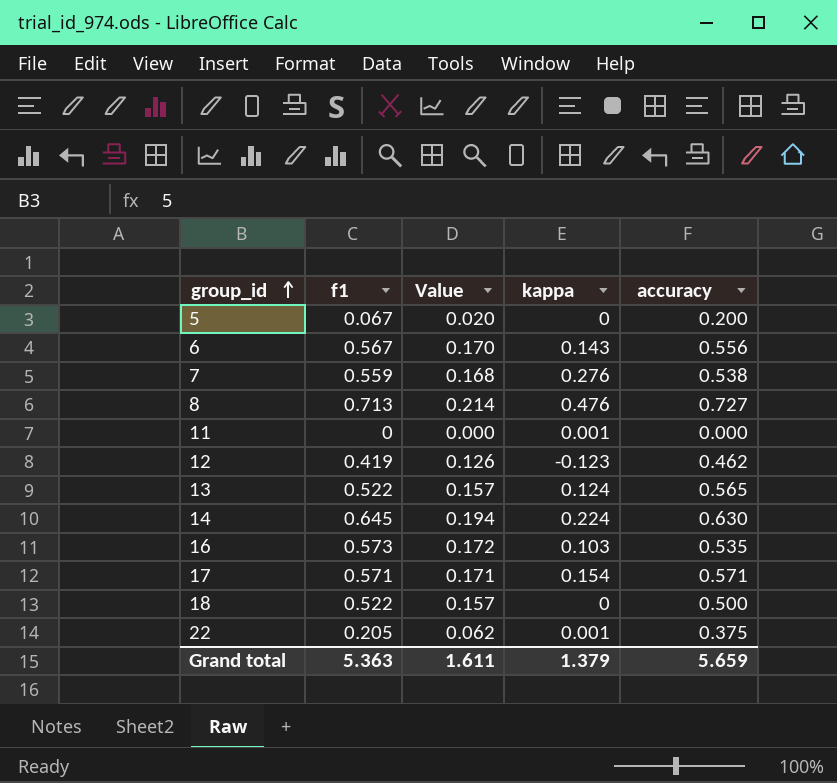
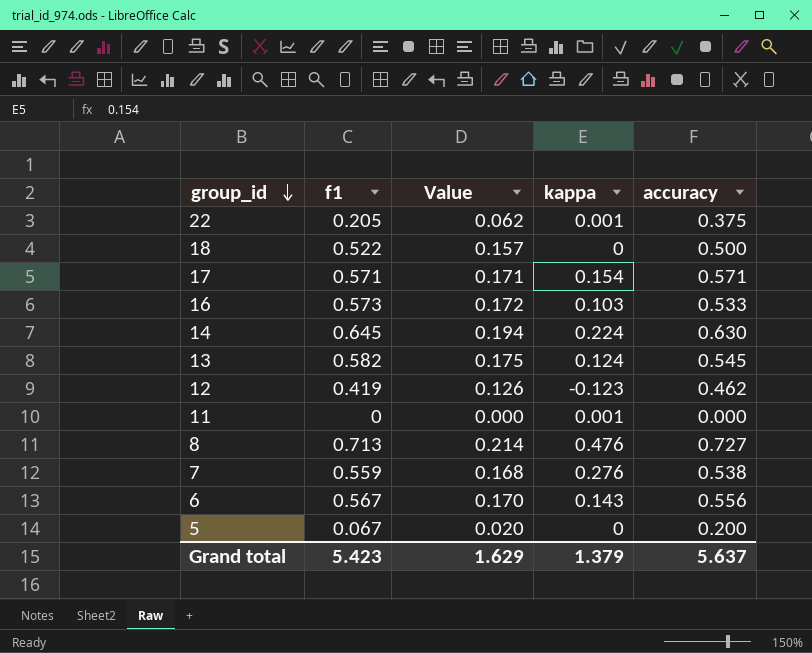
row order: group_id ascending -> group_id descending
16 | accuracy: 0.535 -> 0.533
13 | f1: 0.522 -> 0.582
13 | Value: 0.157 -> 0.175
13 | accuracy: 0.565 -> 0.545
Grand total | f1: 5.363 -> 5.423
Grand total | Value: 1.611 -> 1.629
Grand total | accuracy: 5.659 -> 5.637

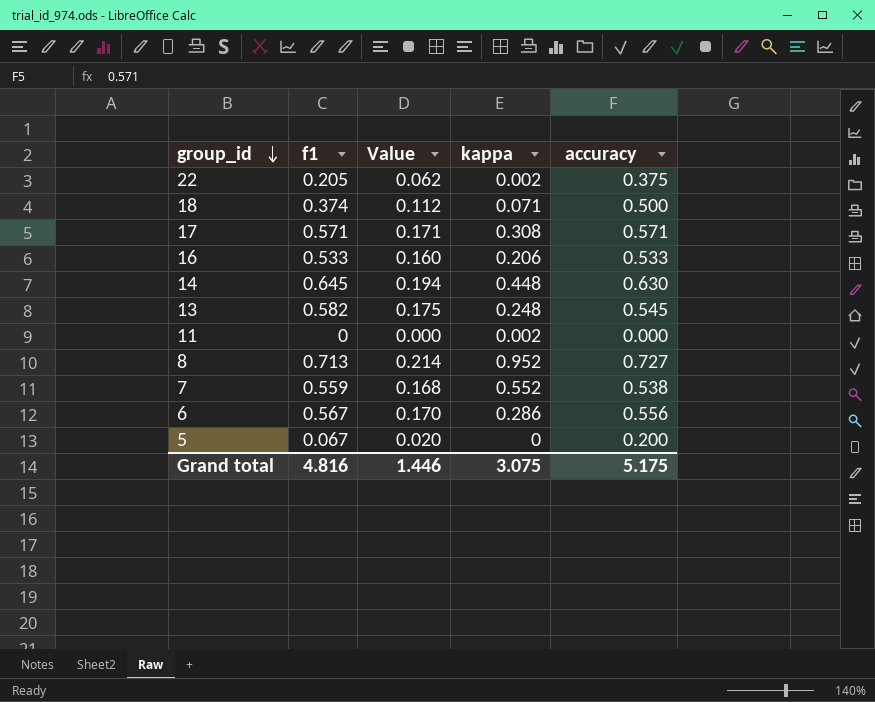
row 12: 0.419 | 0.126 | -0.123 | 0.462 -> none
22 | kappa: 0.001 -> 0.002
18 | f1: 0.522 -> 0.374
18 | Value: 0.157 -> 0.112
18 | kappa: 0 -> 0.071
17 | kappa: 0.154 -> 0.308
16 | f1: 0.573 -> 0.533
16 | Value: 0.172 -> 0.160
16 | kappa: 0.103 -> 0.206
14 | kappa: 0.224 -> 0.448
13 | kappa: 0.124 -> 0.248
11 | kappa: 0.001 -> 0.002
8 | kappa: 0.476 -> 0.952
7 | kappa: 0.276 -> 0.552
6 | kappa: 0.143 -> 0.286
Grand total | f1: 5.423 -> 4.816
Grand total | Value: 1.629 -> 1.446
Grand total | kappa: 1.379 -> 3.075
Grand total | accuracy: 5.637 -> 5.175

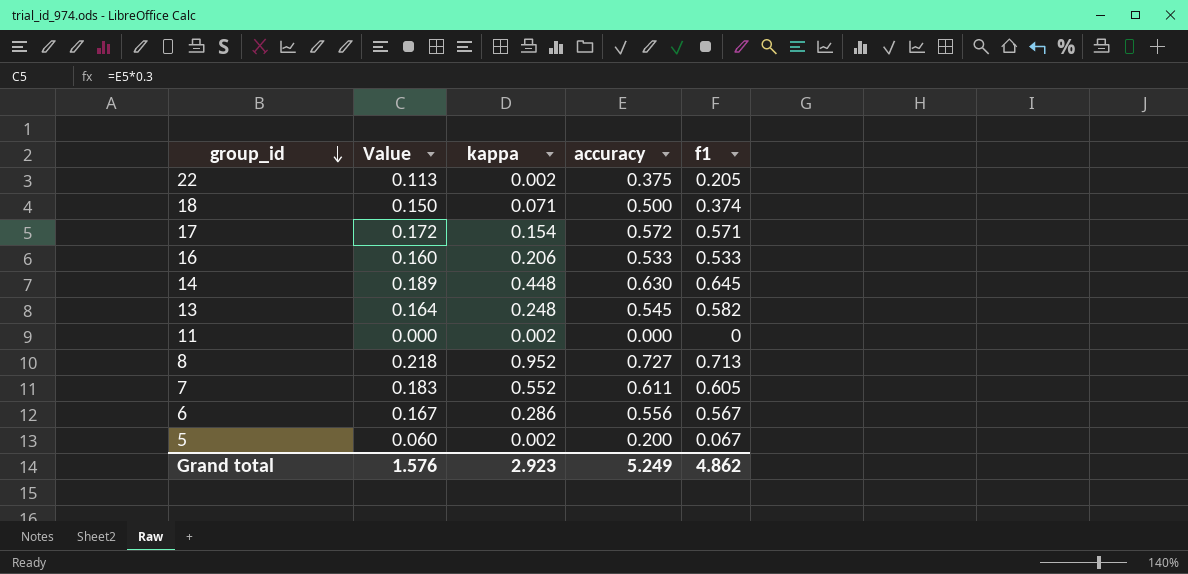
column Value | formula: [f1] * 0.3 -> [accuracy] * 0.3
column f1 | position: 2 -> 5
17 | kappa: 0.308 -> 0.154
17 | accuracy: 0.571 -> 0.572
7 | accuracy: 0.538 -> 0.611
7 | f1: 0.559 -> 0.605
5 | kappa: 0 -> 0.002
Grand total | Value: 1.446 -> 1.576
Grand total | kappa: 3.075 -> 2.923
Grand total | accuracy: 5.175 -> 5.249
Grand total | f1: 4.816 -> 4.862

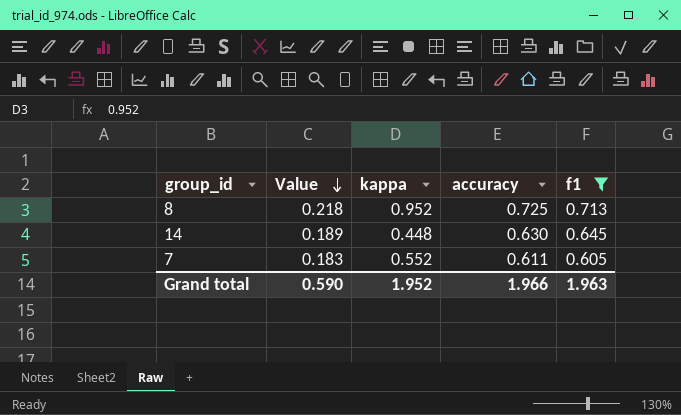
filter: none -> f1 >= 0.605
row order: group_id descending -> Value descending
8 | accuracy: 0.727 -> 0.725
Grand total | Value: 1.576 -> 0.590
Grand total | kappa: 2.923 -> 1.952
Grand total | accuracy: 5.249 -> 1.966
Grand total | f1: 4.862 -> 1.963

